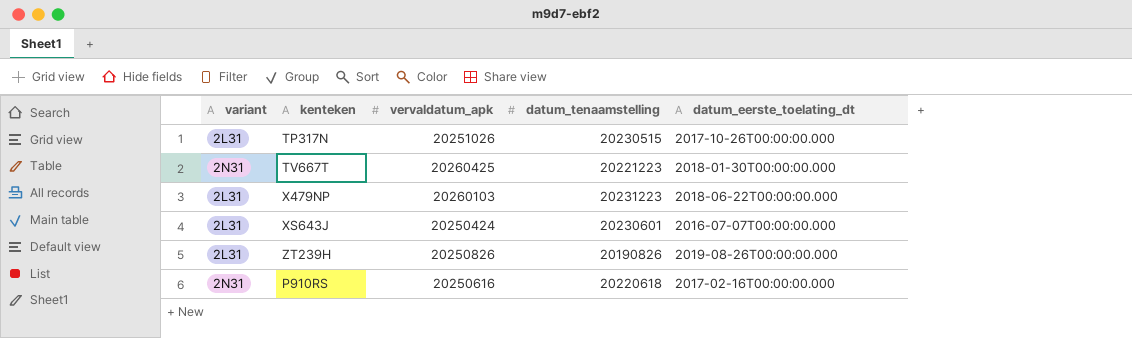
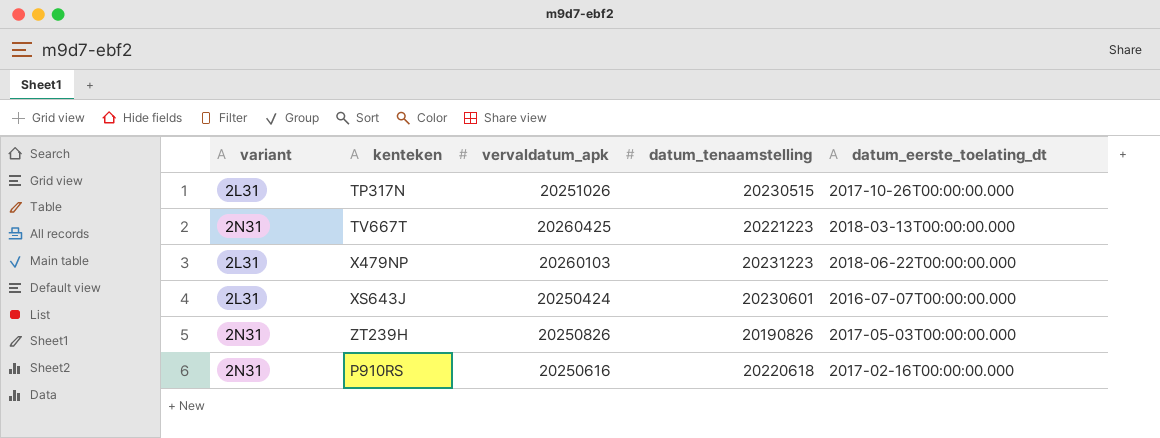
TV667T | datum_eerste_toelating_dt: 2018-01-30T00:00:00.000 -> 2018-03-13T00:00:00.000
ZT239H | variant: 2L31 -> 2N31
ZT239H | datum_eerste_toelating_dt: 2019-08-26T00:00:00.000 -> 2017-05-03T00:00:00.000

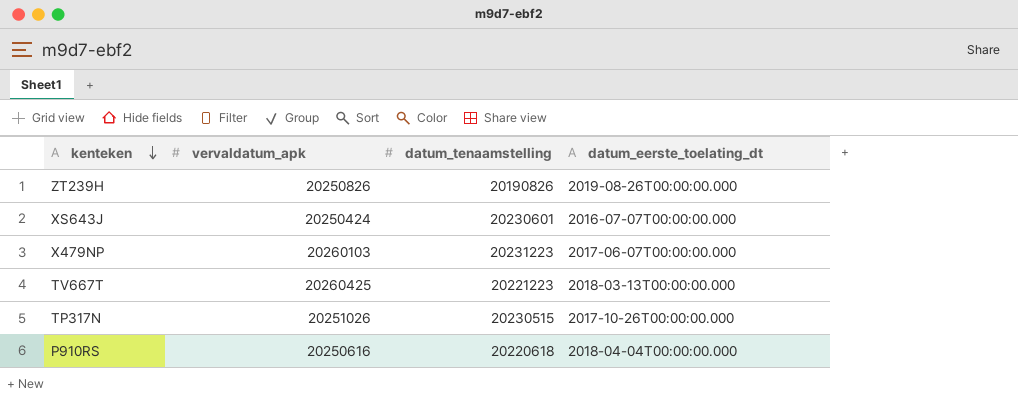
row order: none -> kenteken descending
column variant | position: 1 -> none
ZT239H | datum_eerste_toelating_dt: 2017-05-03T00:00:00.000 -> 2019-08-26T00:00:00.000
X479NP | datum_eerste_toelating_dt: 2018-06-22T00:00:00.000 -> 2017-06-07T00:00:00.000
P910RS | datum_eerste_toelating_dt: 2017-02-16T00:00:00.000 -> 2018-04-04T00:00:00.000

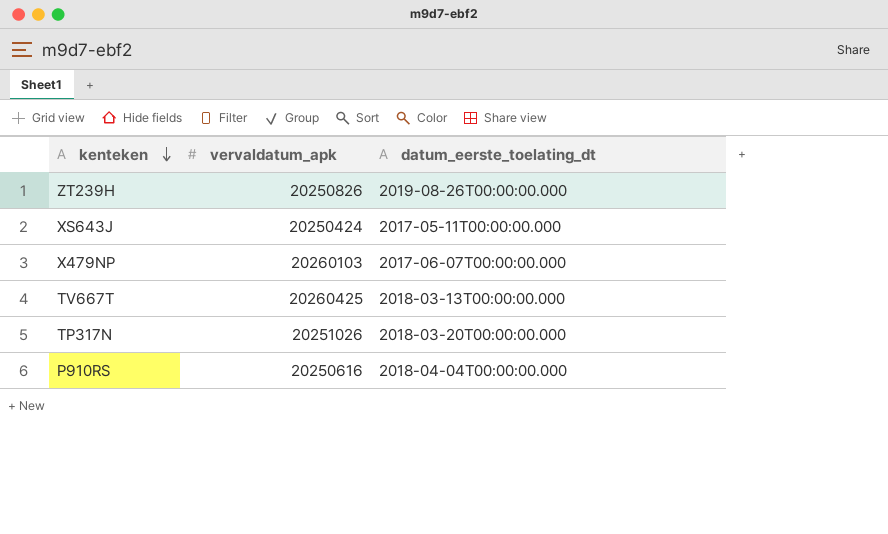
column datum_tenaamstelling | position: 3 -> none
XS643J | datum_eerste_toelating_dt: 2016-07-07T00:00:00.000 -> 2017-05-11T00:00:00.000
TP317N | datum_eerste_toelating_dt: 2017-10-26T00:00:00.000 -> 2018-03-20T00:00:00.000

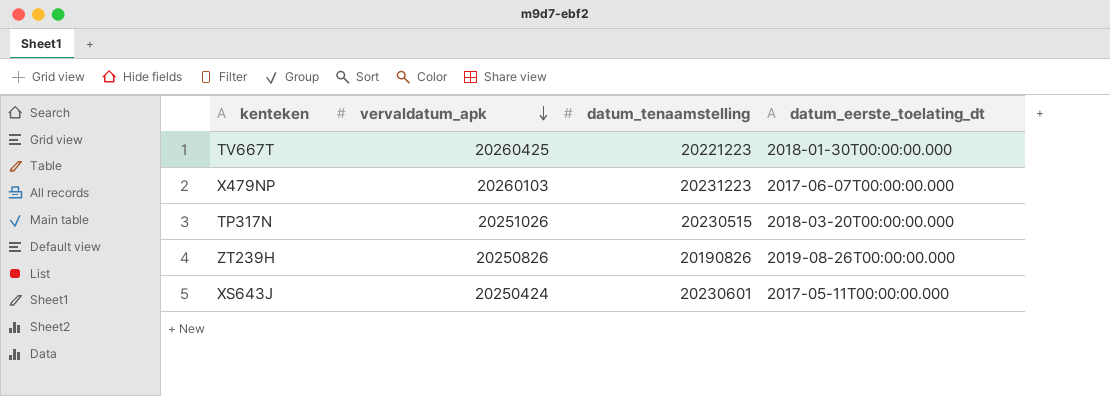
row order: kenteken descending -> vervaldatum_apk descending
column datum_tenaamstelling | position: none -> 3
row P910RS: 20250616 | 2018-04-04T00:00:00.000 -> none
TV667T | datum_eerste_toelating_dt: 2018-03-13T00:00:00.000 -> 2018-01-30T00:00:00.000

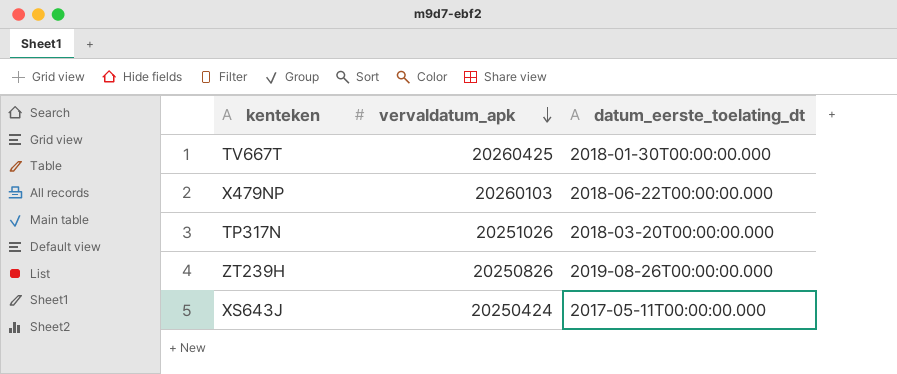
column datum_tenaamstelling | position: 3 -> none
X479NP | datum_eerste_toelating_dt: 2017-06-07T00:00:00.000 -> 2018-06-22T00:00:00.000

